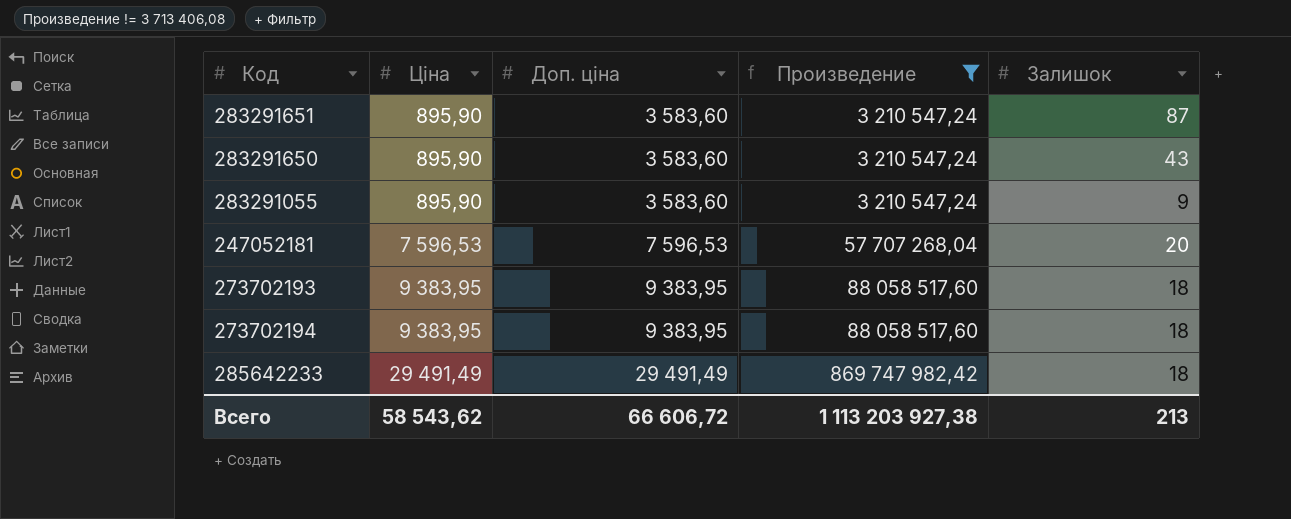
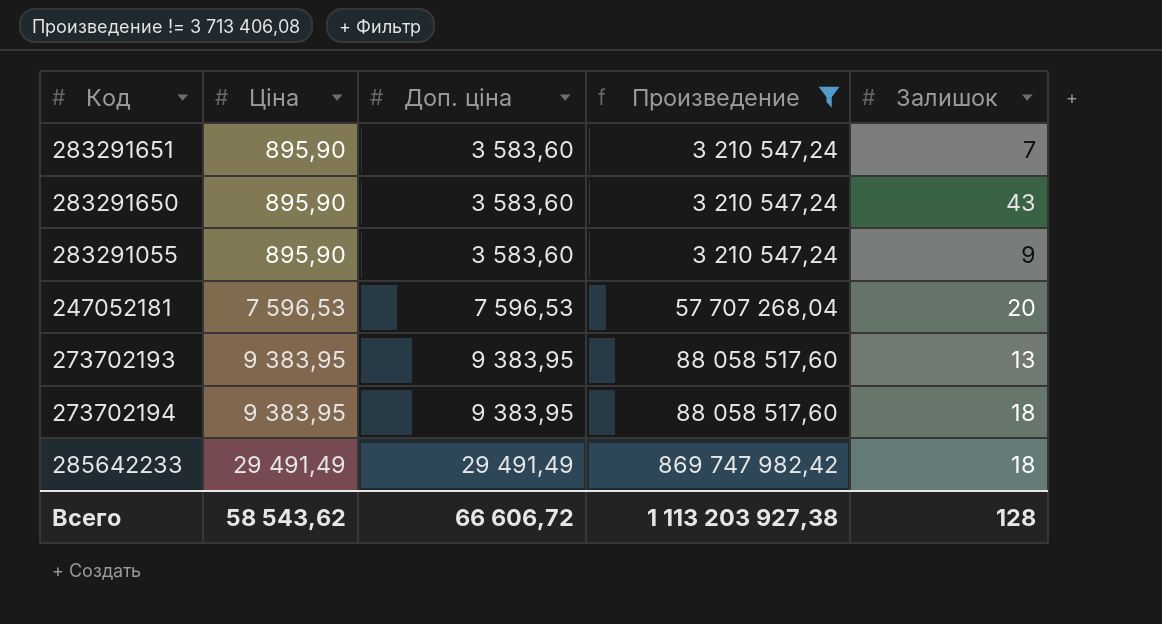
283291651 | Залишок: 87 -> 7
273702193 | Залишок: 18 -> 13
Всего | Залишок: 213 -> 128

